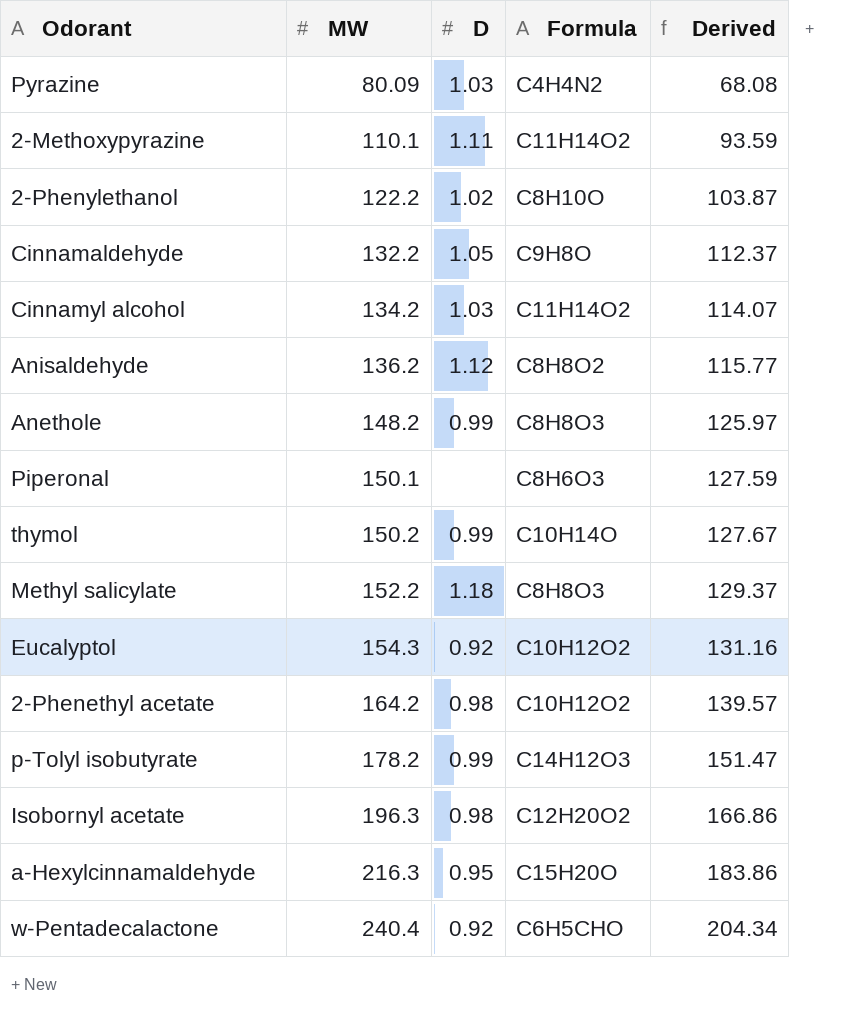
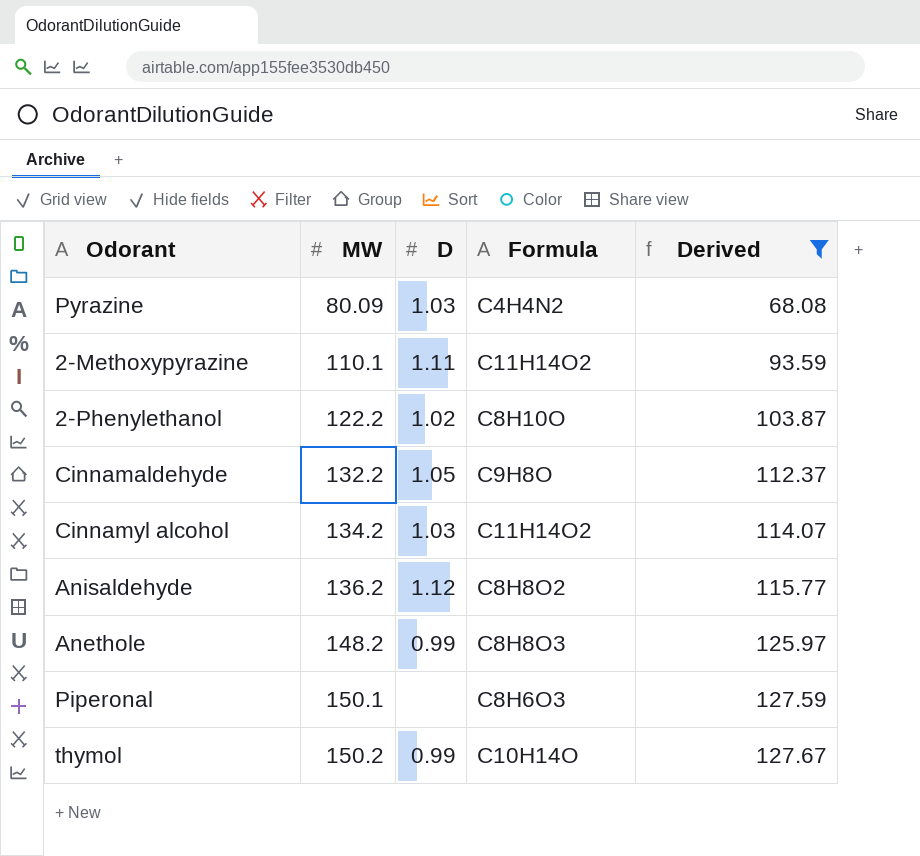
filter: none -> Derived <= 127.67

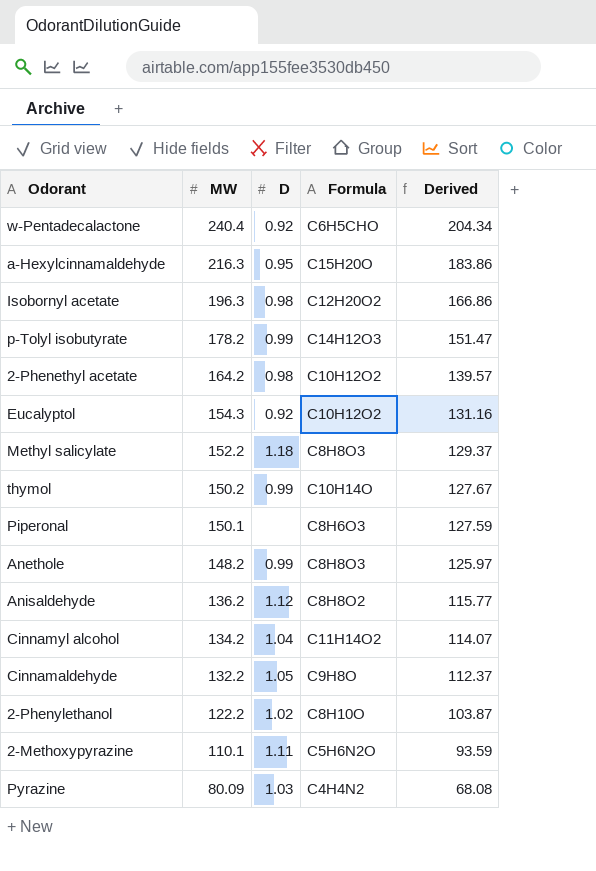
filter: Derived <= 127.67 -> none
row order: MW ascending -> MW descending
Cinnamyl alcohol | D: 1.03 -> 1.04
2-Methoxypyrazine | Formula: C11H14O2 -> C5H6N2O

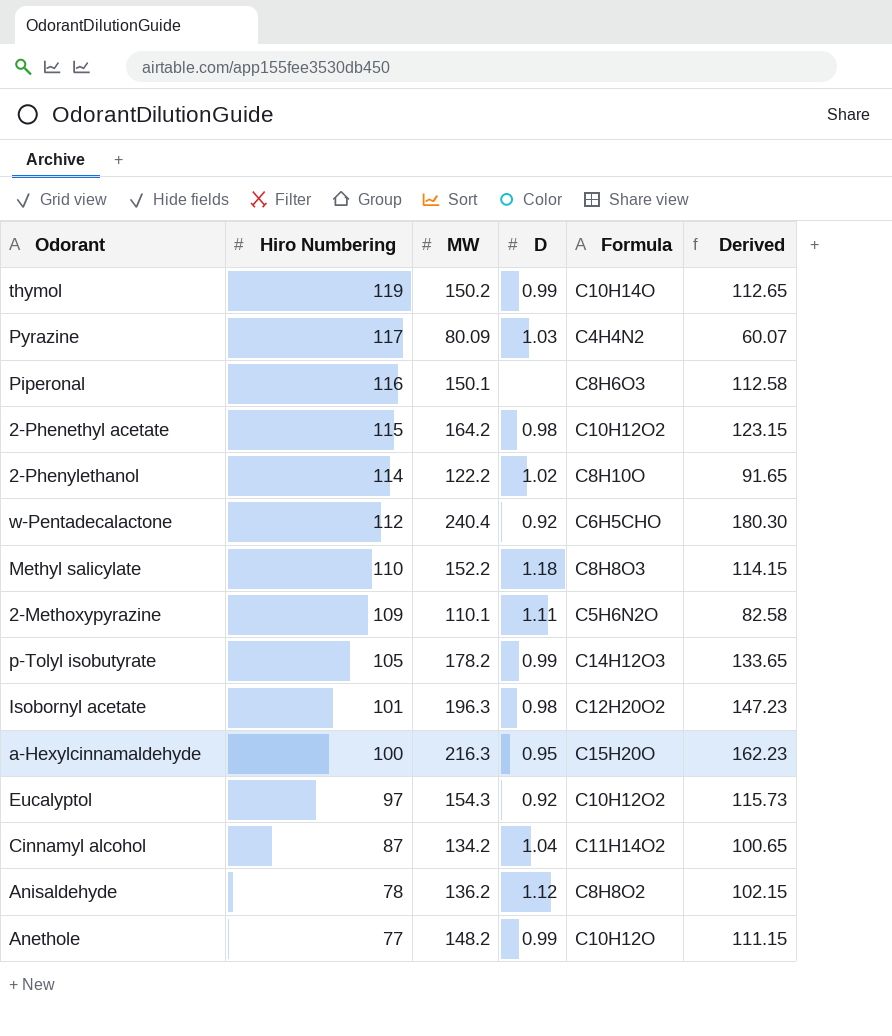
row order: MW descending -> Hiro Numbering descending
column Hiro Numbering | position: none -> 2
column Derived | formula: [MW] * 0.85 -> [MW] * 0.75
row Cinnamaldehyde: 132.2 | 1.05 | C9H8O | 112.37 -> none
Anethole | Formula: C8H8O3 -> C10H12O

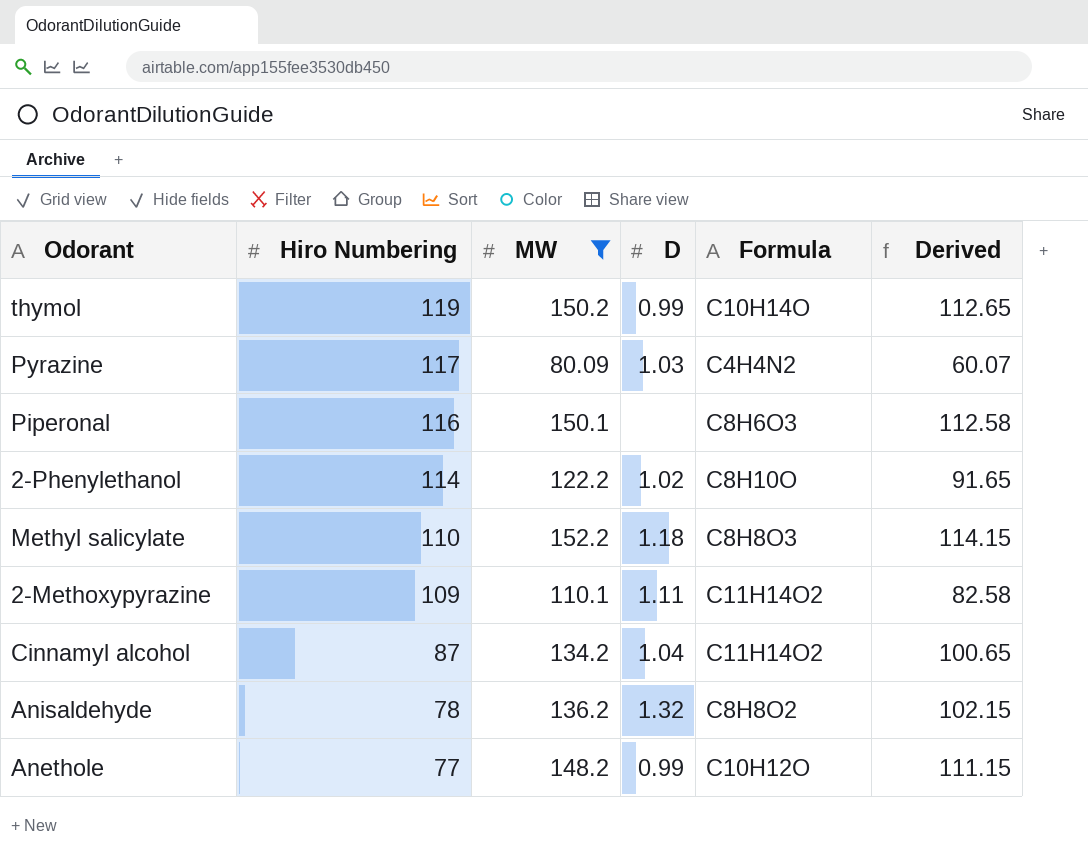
filter: none -> MW <= 152.2
2-Methoxypyrazine | Formula: C5H6N2O -> C11H14O2
Anisaldehyde | D: 1.12 -> 1.32

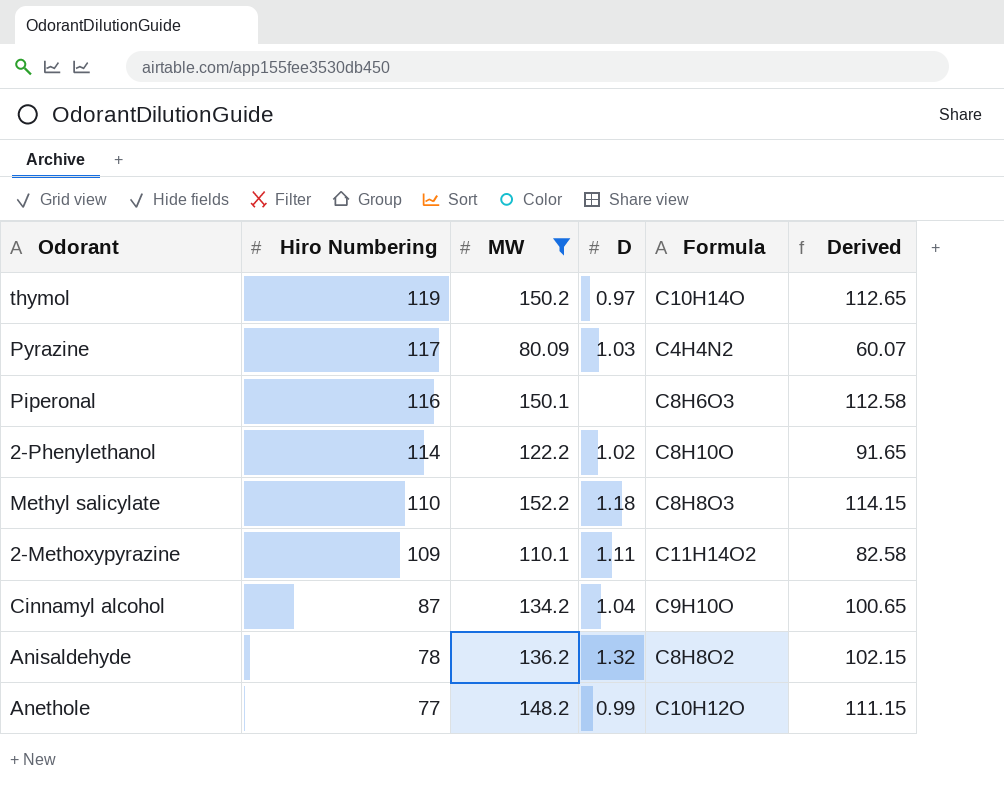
thymol | D: 0.99 -> 0.97
Cinnamyl alcohol | Formula: C11H14O2 -> C9H10O

